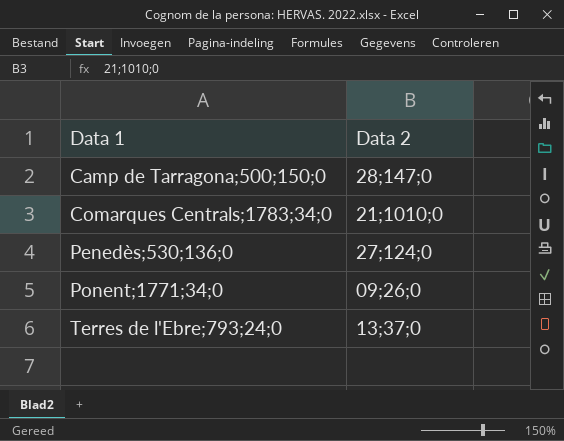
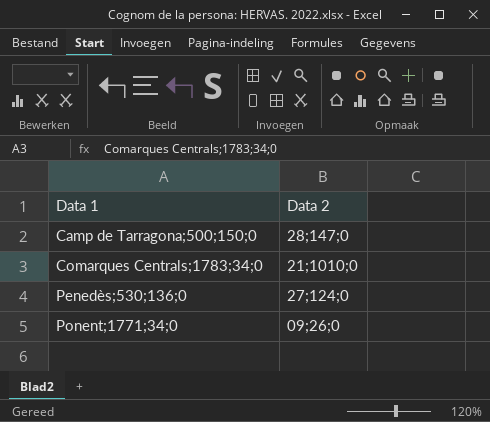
row Terres de l'Ebre;793;24;0: 13;37;0 -> none

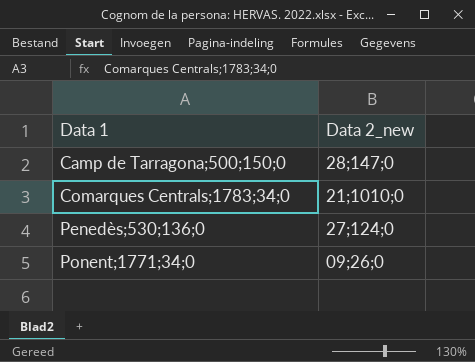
column name: Data 2 -> Data 2_new

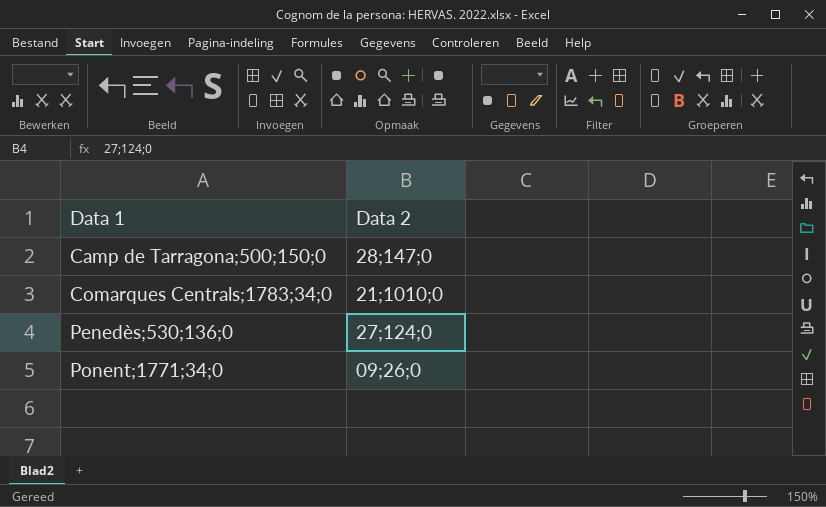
column name: Data 2_new -> Data 2

